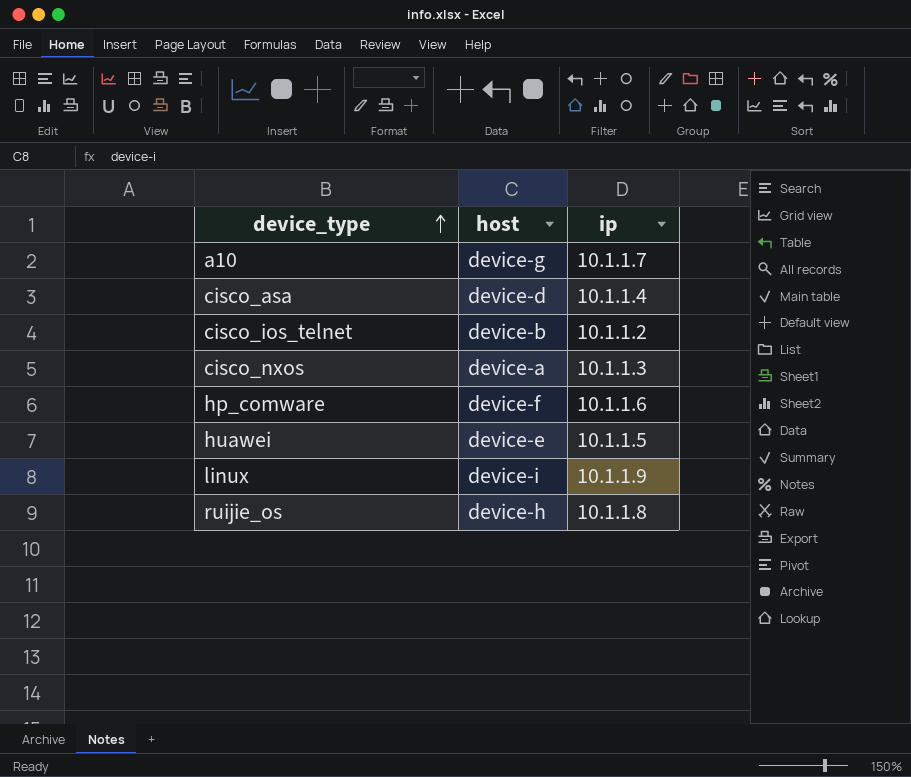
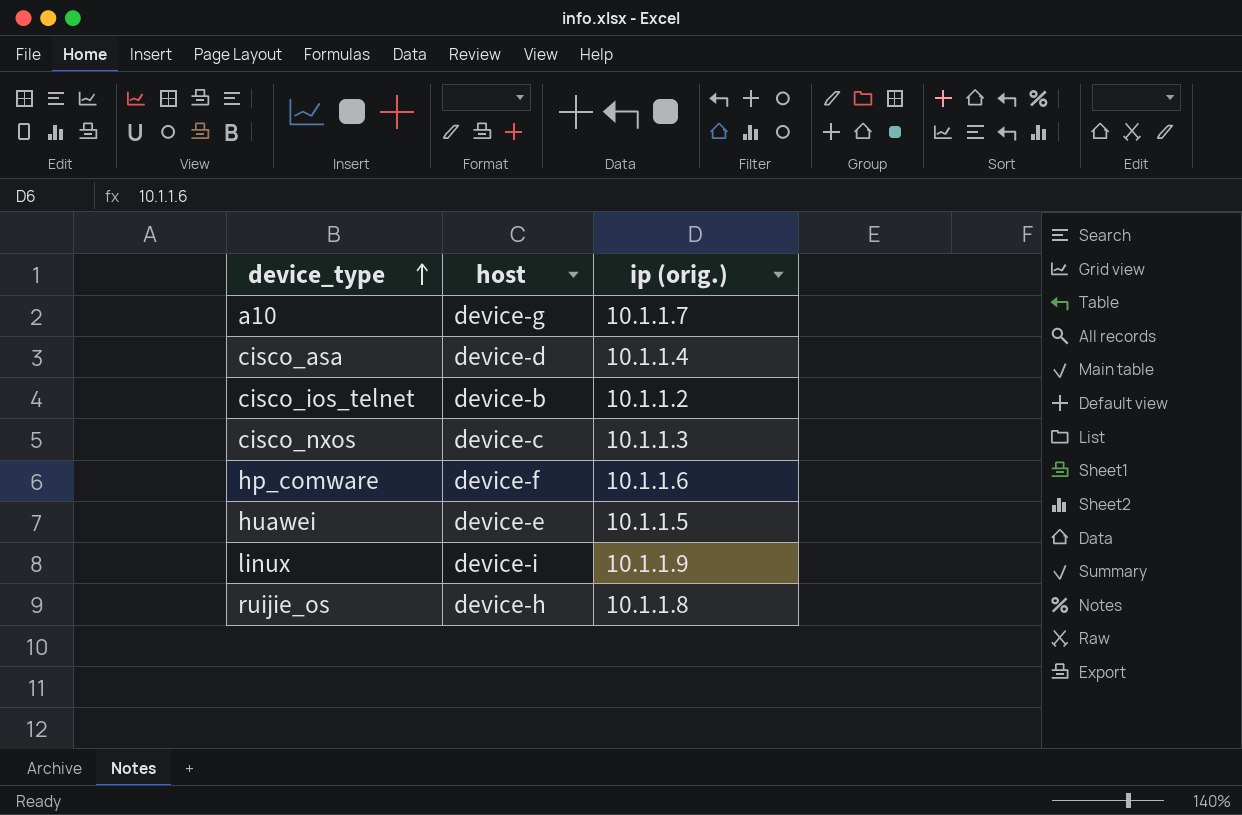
column name: ip -> ip (orig.)
cisco_nxos | host: device-a -> device-c

